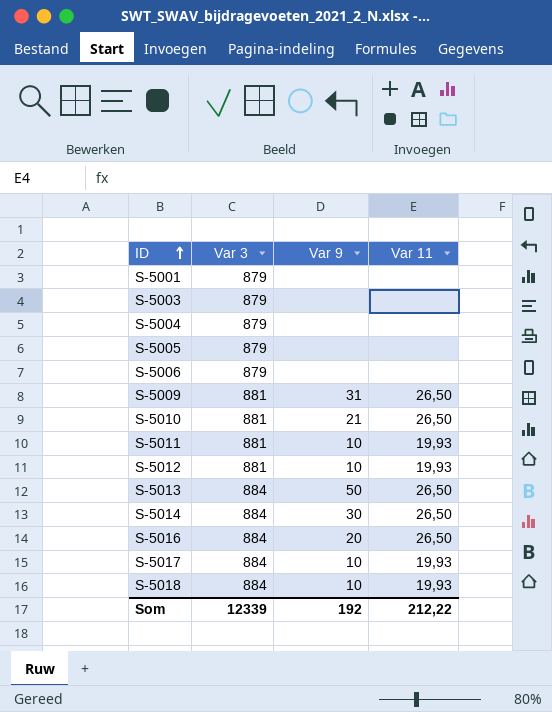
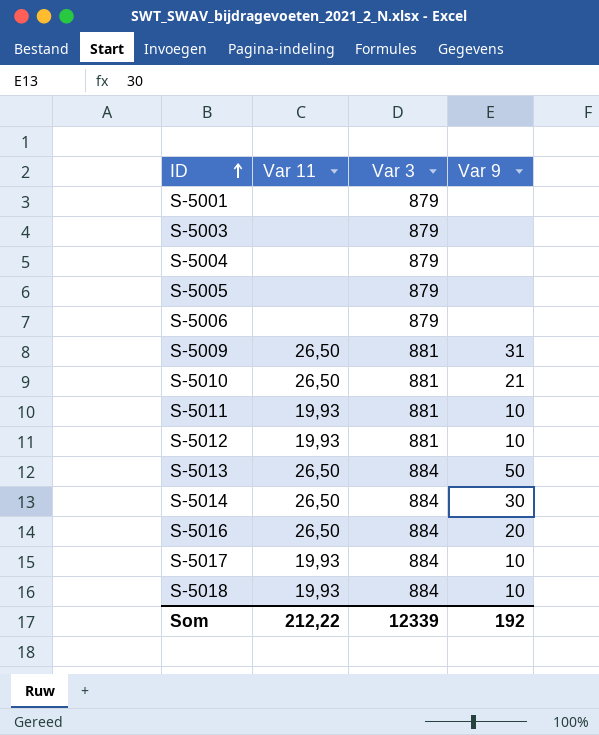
column Var 11 | position: 4 -> 2

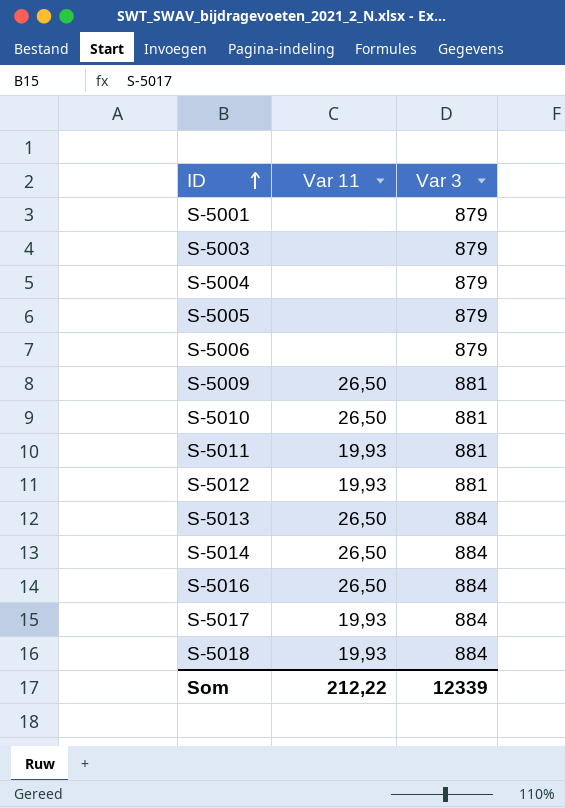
column Var 9 | position: 4 -> none

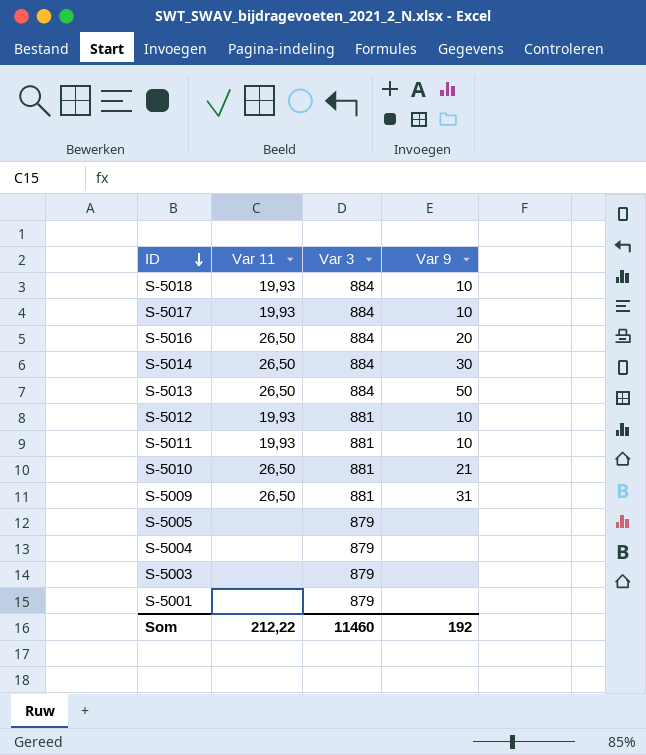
row order: ID ascending -> ID descending
column Var 9 | position: none -> 4
row S-5006: none | 879 -> none
Som | Var 3: 12339 -> 11460

